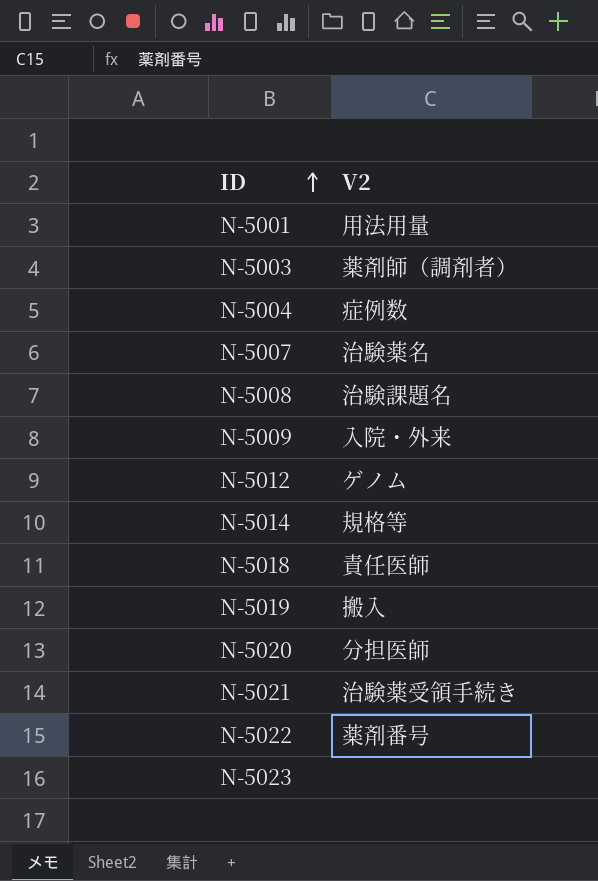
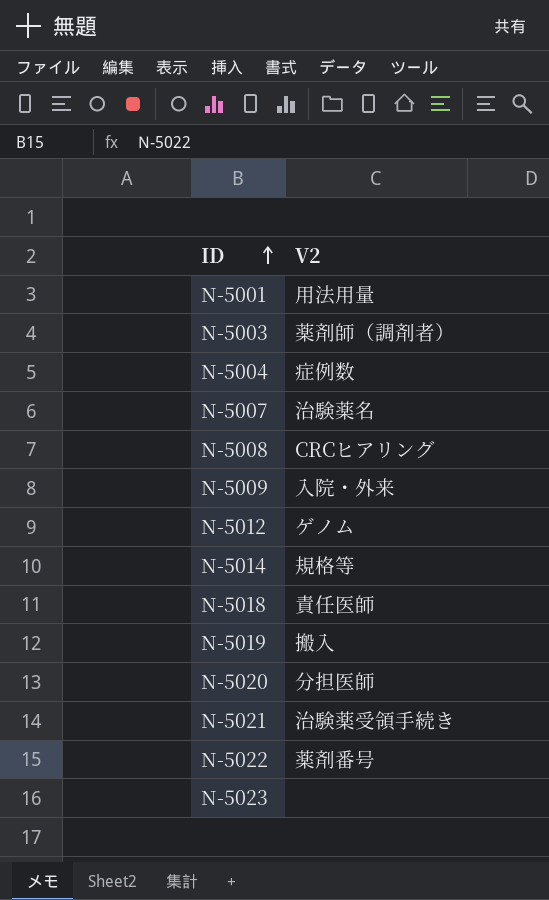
N-5008 | V2: 治験課題名 -> CRCヒアリング

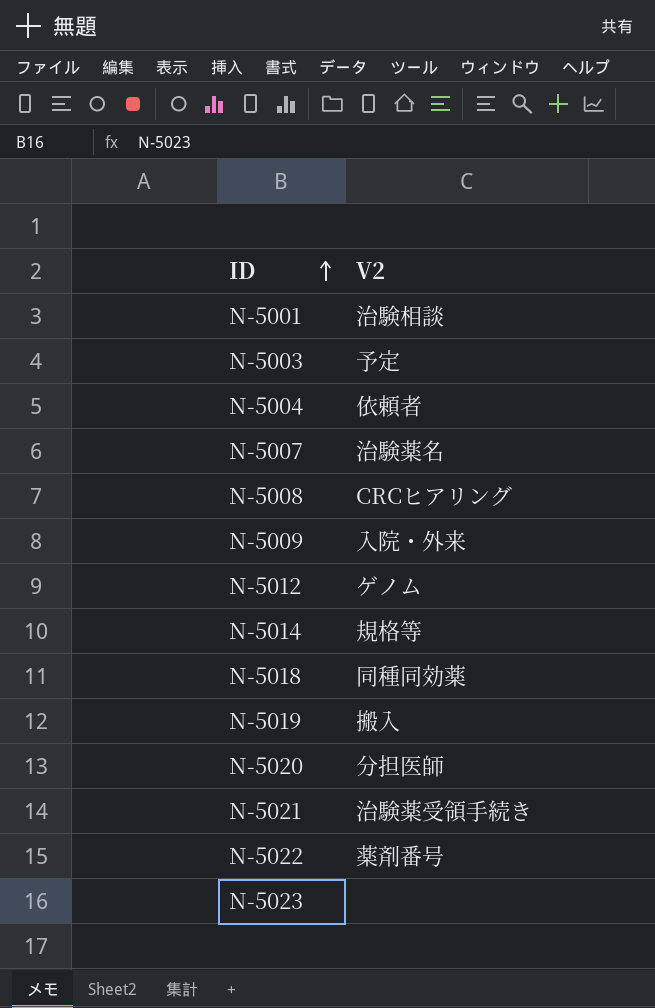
N-5001 | V2: 用法用量 -> 治験相談
N-5003 | V2: 薬剤師（調剤者） -> 予定
N-5004 | V2: 症例数 -> 依頼者
N-5018 | V2: 責任医師 -> 同種同効薬

